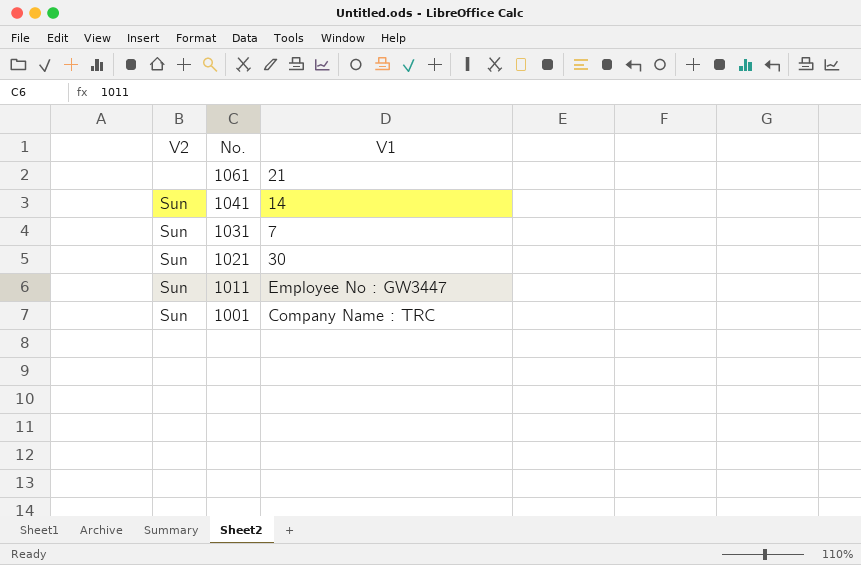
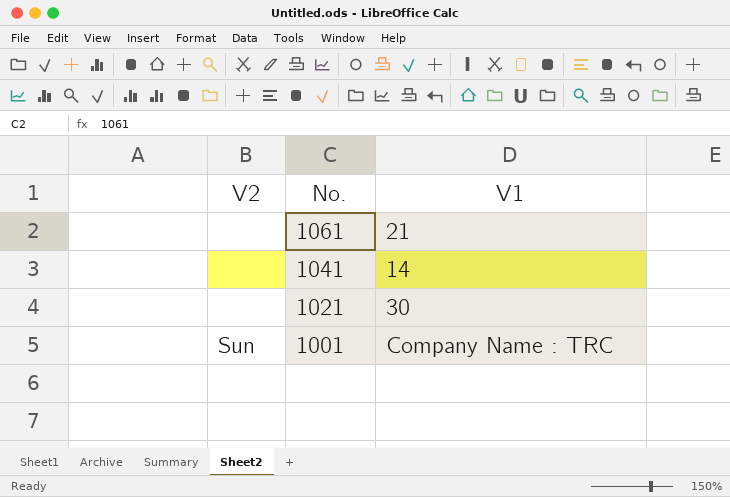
row 1031: Sun | 7 -> none
row 1011: Sun | Employee No : GW3447 -> none
1041 | V2: Sun -> none
1021 | V2: Sun -> none

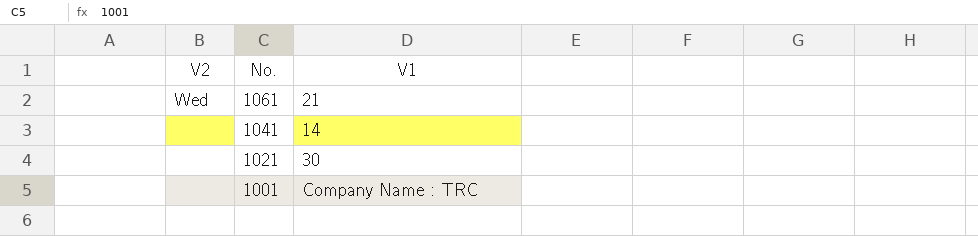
1061 | V2: none -> Wed
1001 | V2: Sun -> none

